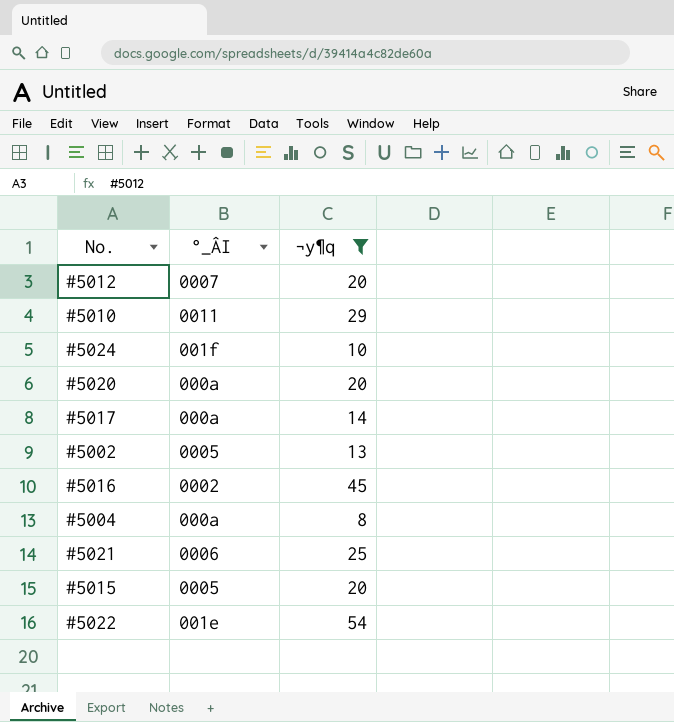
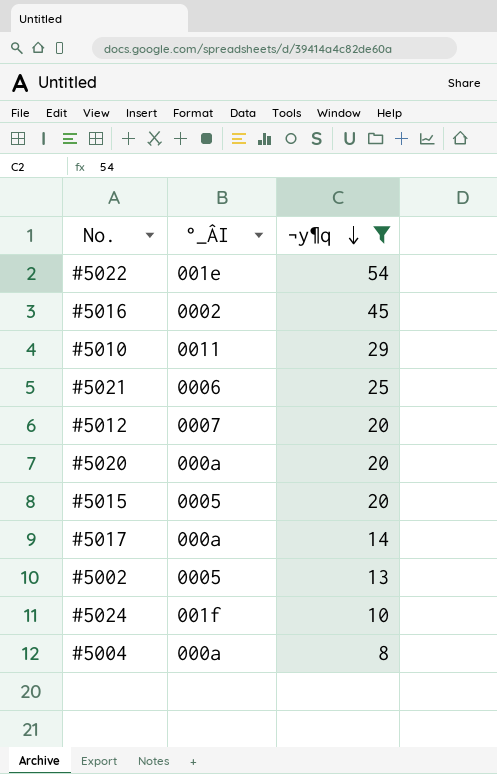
row order: none -> ¬y¶q descending

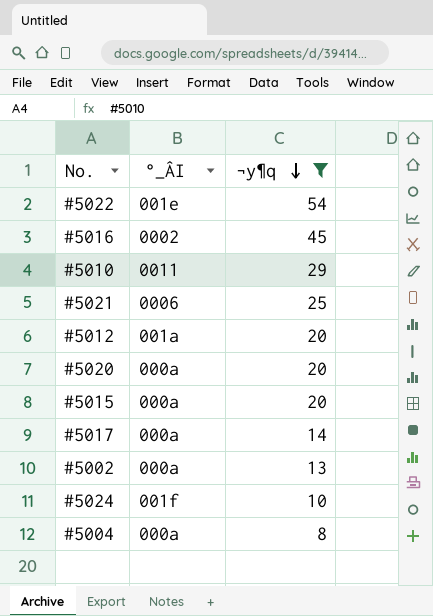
#5012 | °_ÂI: 0007 -> 001a
#5015 | °_ÂI: 0005 -> 000a
#5002 | °_ÂI: 0005 -> 000a

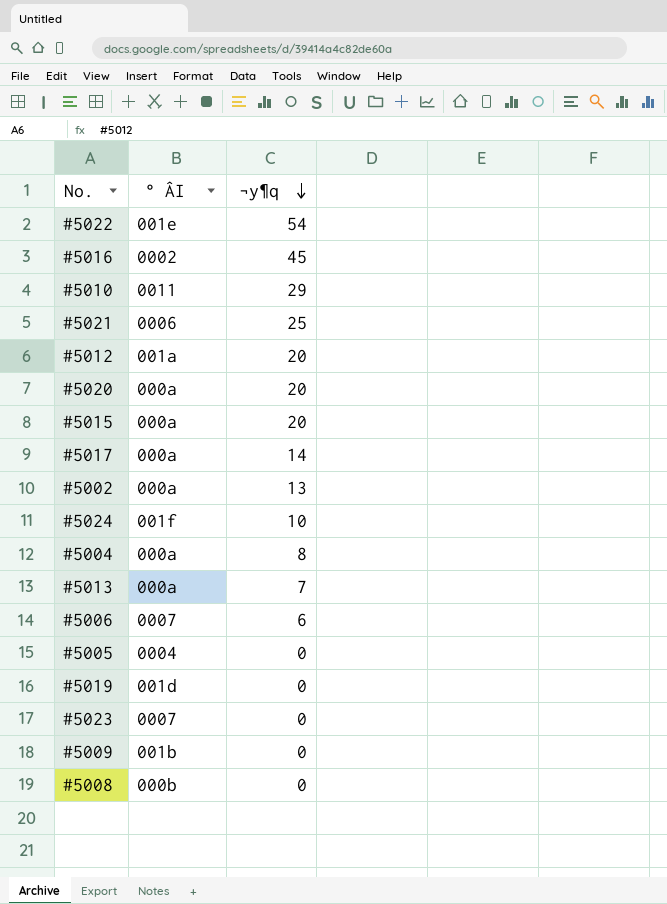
filter: ¬y¶q >= 8 -> none
column name: °_ÂI -> ° ÂI

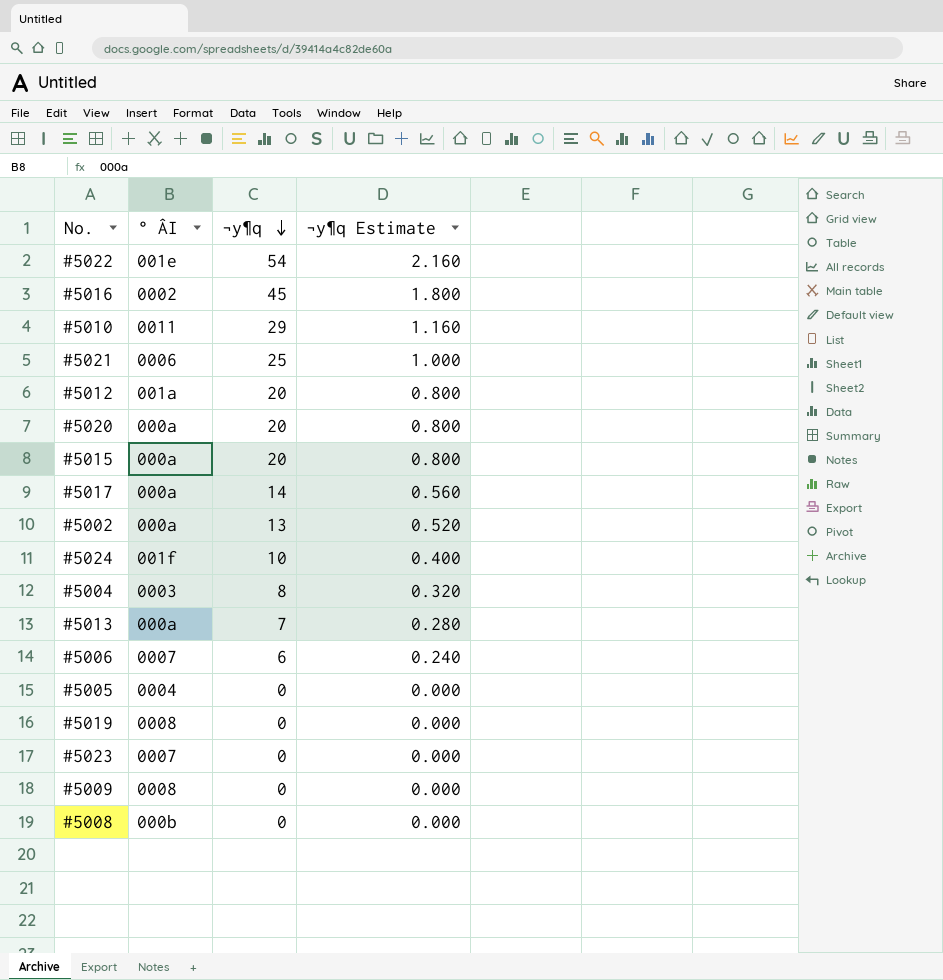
column ¬y¶q Estimate | formula: none -> [¬y¶q] * 0.04
#5004 | ° ÂI: 000a -> 0003
#5019 | ° ÂI: 001d -> 0008
#5009 | ° ÂI: 001b -> 0008

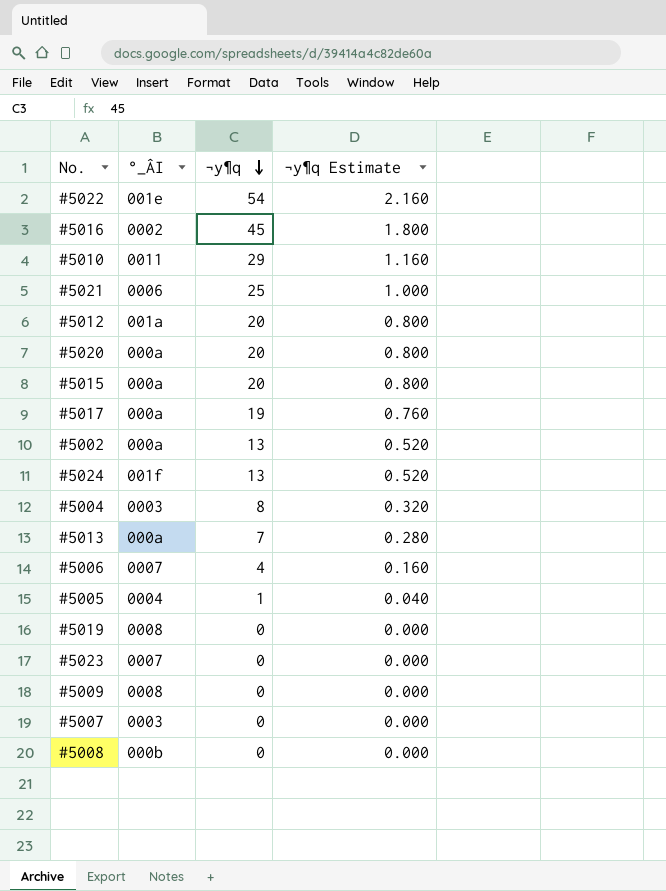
column name: ° ÂI -> °_ÂI
#5017 | ¬y¶q: 14 -> 19
#5017 | ¬y¶q Estimate: 0.560 -> 0.760
#5024 | ¬y¶q: 10 -> 13
#5024 | ¬y¶q Estimate: 0.400 -> 0.520
#5006 | ¬y¶q: 6 -> 4
#5006 | ¬y¶q Estimate: 0.240 -> 0.160
#5005 | ¬y¶q: 0 -> 1
#5005 | ¬y¶q Estimate: 0.000 -> 0.040
row #5007: none -> 0003 | 0 | 0.000

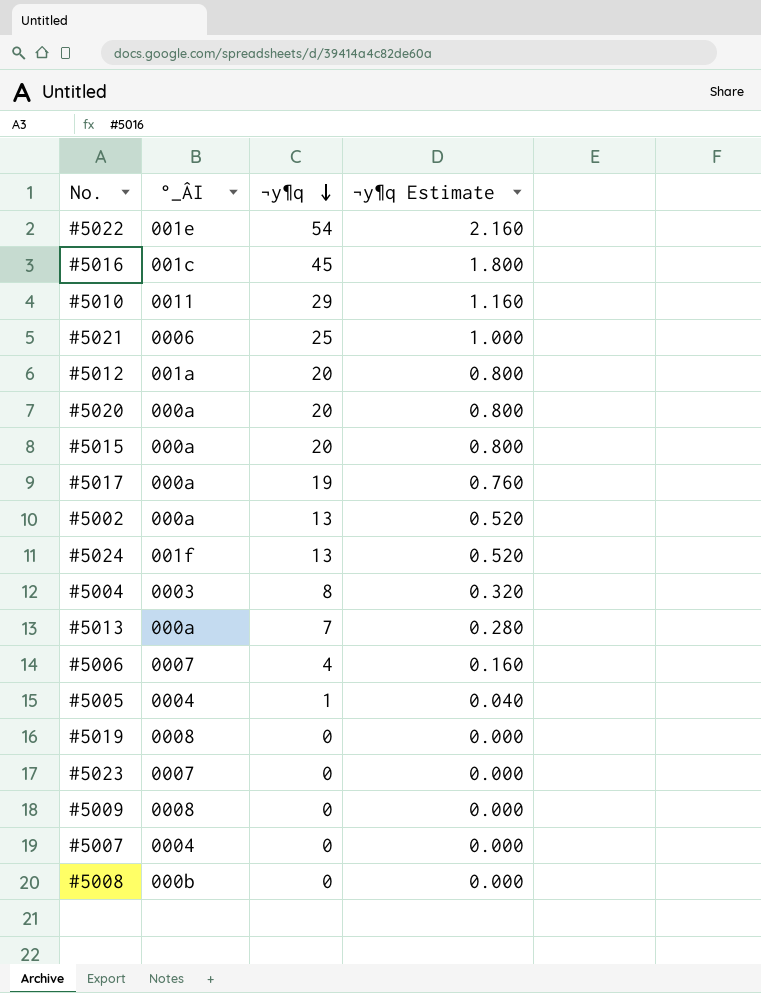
#5016 | °_ÂI: 0002 -> 001c
#5007 | °_ÂI: 0003 -> 0004

